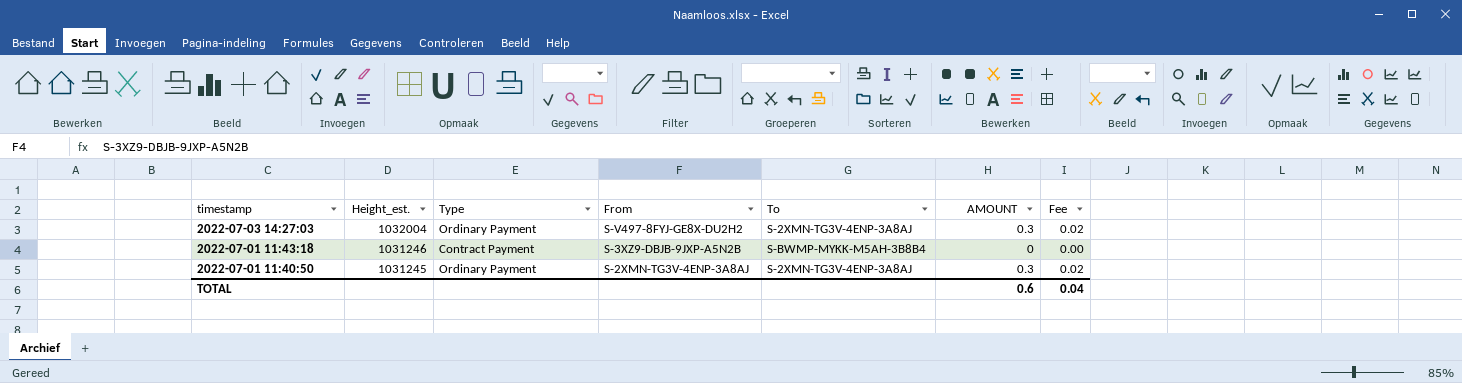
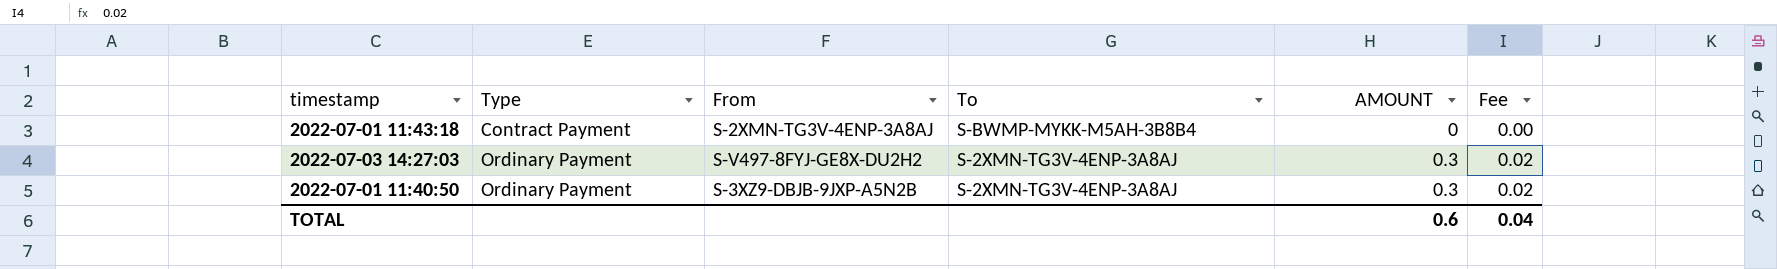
row order: timestamp descending -> Type ascending
column Height_est. | position: 2 -> none
2022-07-01 11:43:18 | From: S-3XZ9-DBJB-9JXP-A5N2B -> S-2XMN-TG3V-4ENP-3A8AJ
2022-07-01 11:40:50 | From: S-2XMN-TG3V-4ENP-3A8AJ -> S-3XZ9-DBJB-9JXP-A5N2B

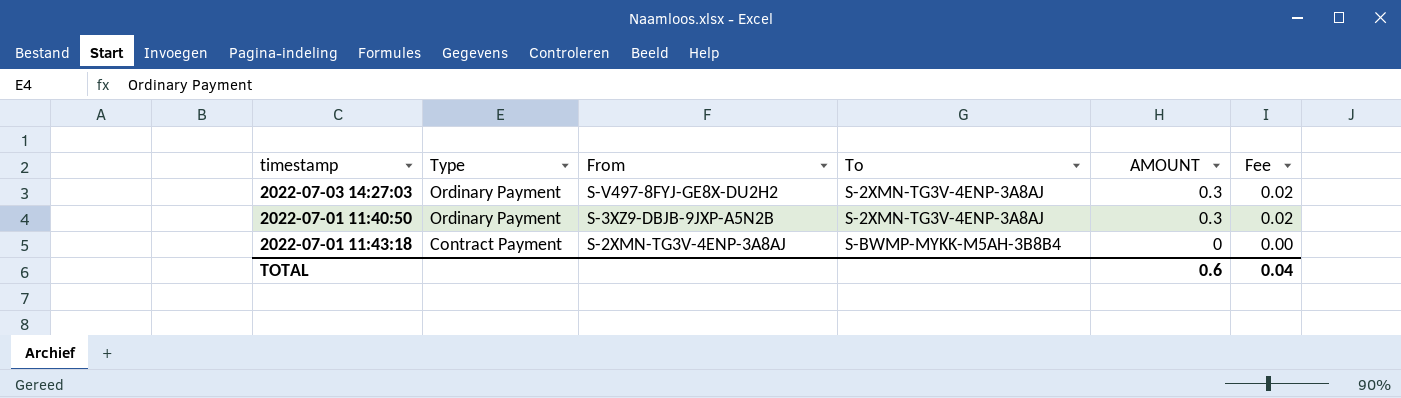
row order: Type ascending -> Type descending

